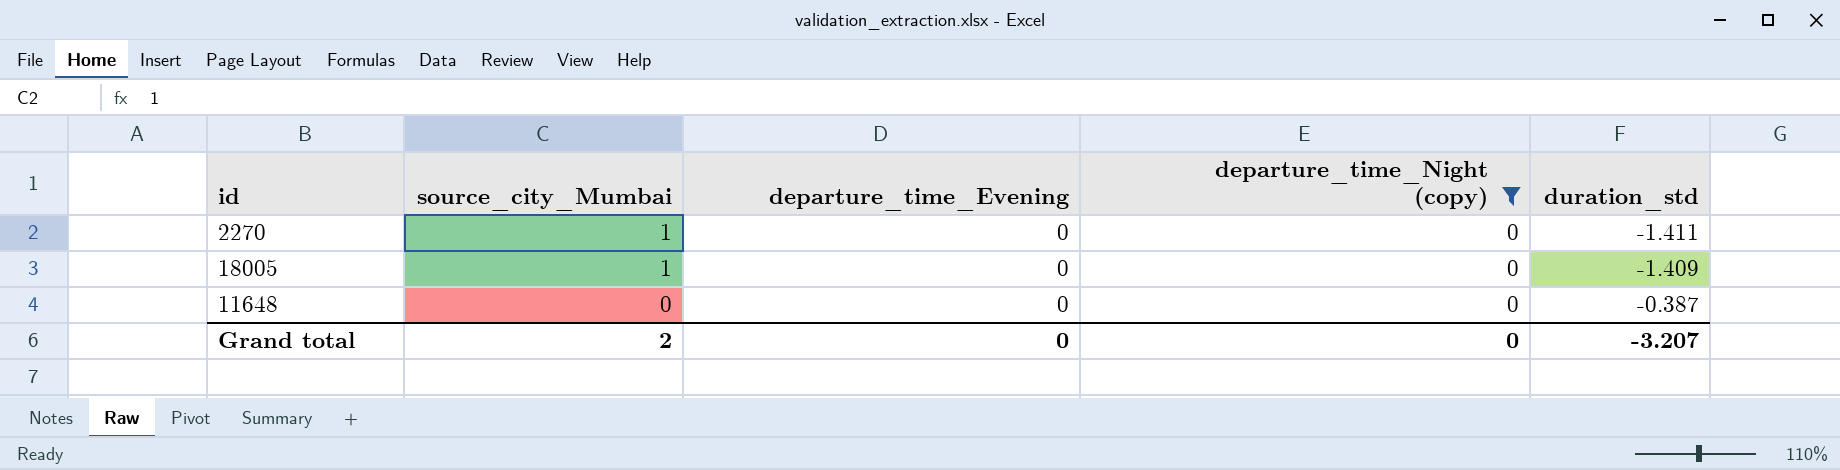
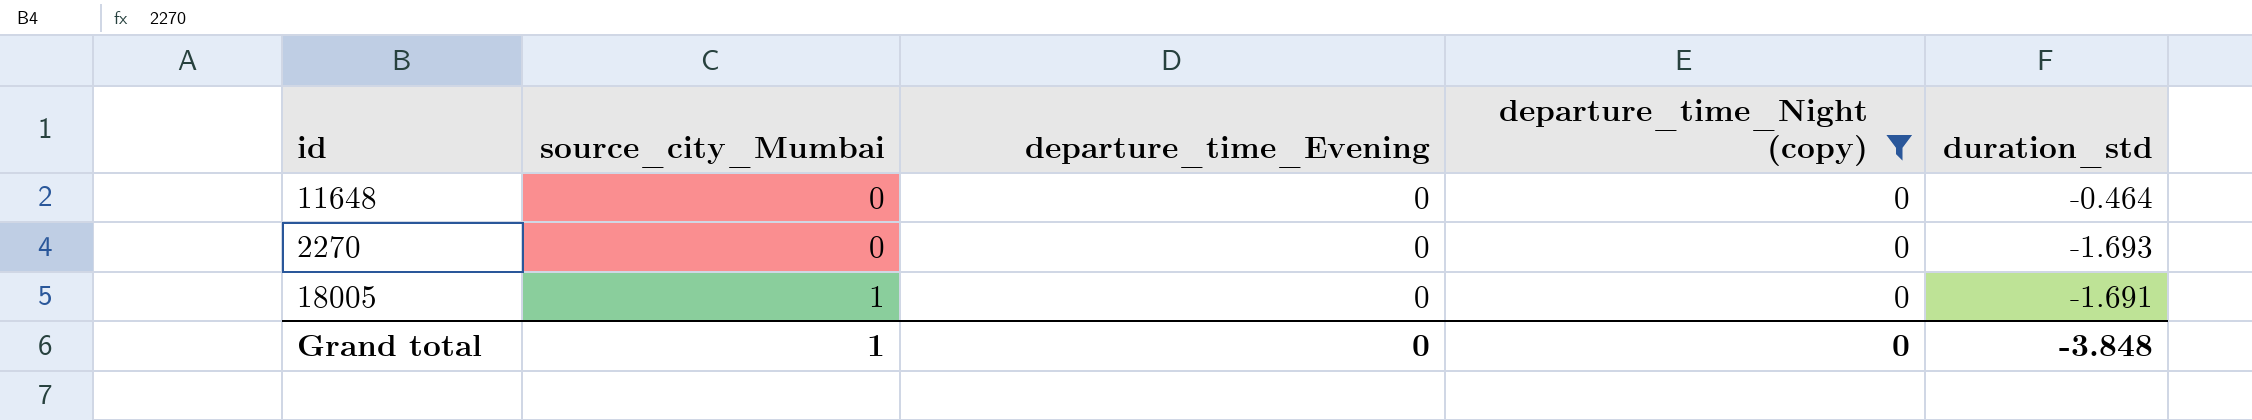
row order: source_city_Mumbai descending -> source_city_Mumbai ascending
11648 | duration_std: -0.387 -> -0.464
2270 | source_city_Mumbai: 1 -> 0
2270 | duration_std: -1.411 -> -1.693
18005 | duration_std: -1.409 -> -1.691
Grand total | source_city_Mumbai: 2 -> 1
Grand total | duration_std: -3.207 -> -3.848

